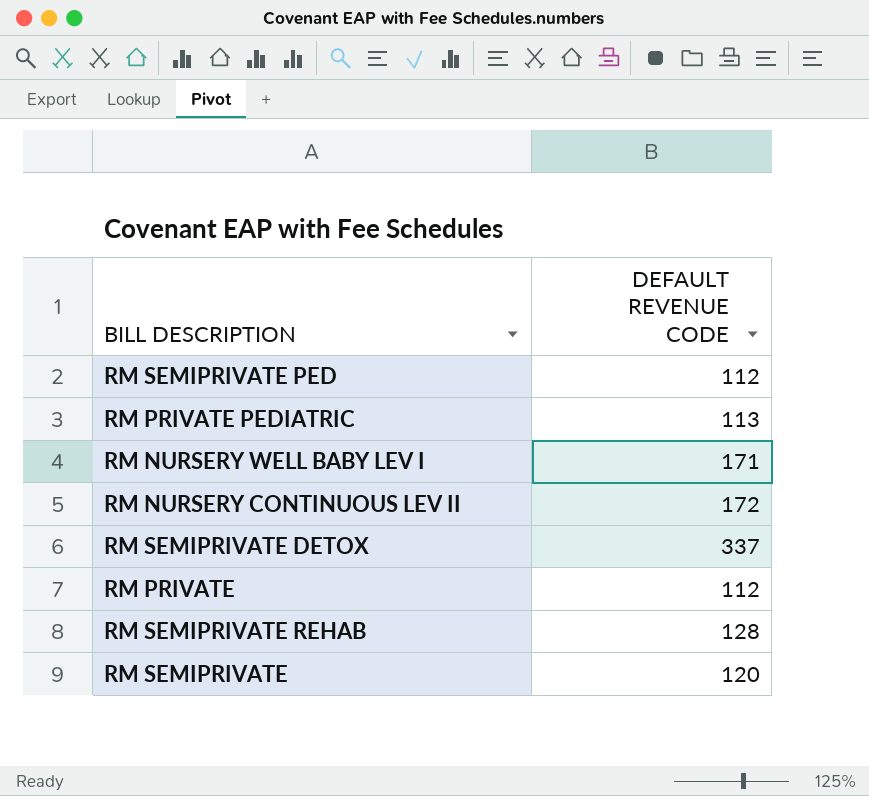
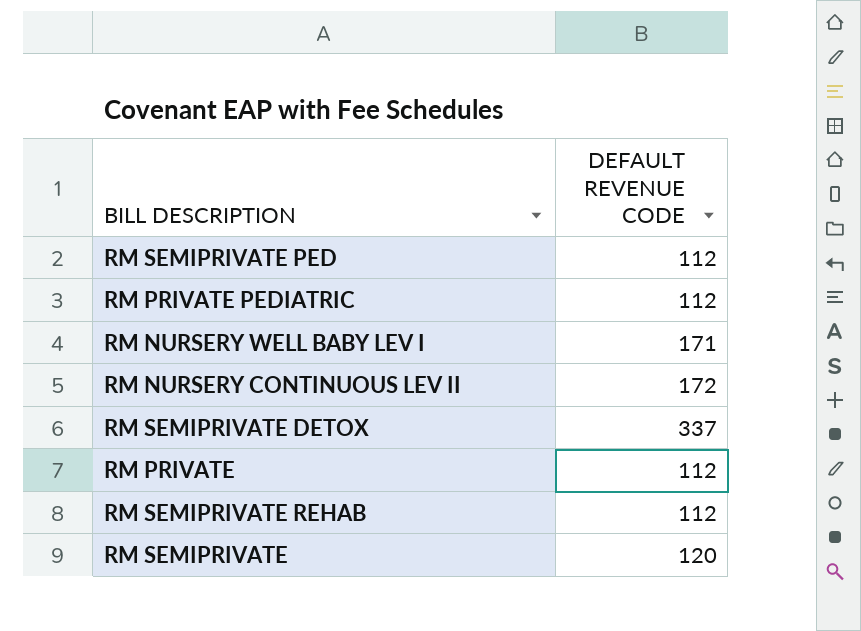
RM PRIVATE PEDIATRIC | DEFAULT REVENUE CODE: 113 -> 112
RM SEMIPRIVATE REHAB | DEFAULT REVENUE CODE: 128 -> 112

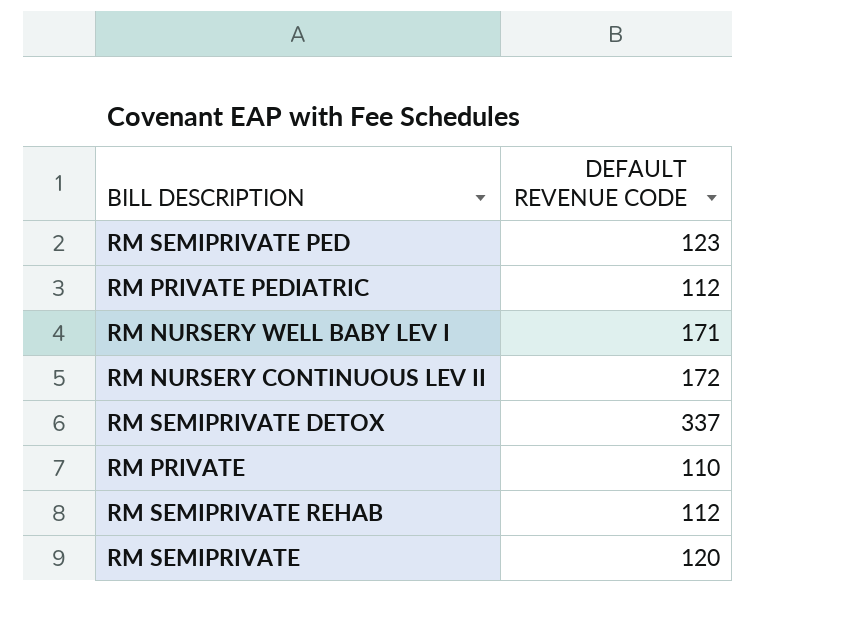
RM SEMIPRIVATE PED | DEFAULT REVENUE CODE: 112 -> 123
RM PRIVATE | DEFAULT REVENUE CODE: 112 -> 110

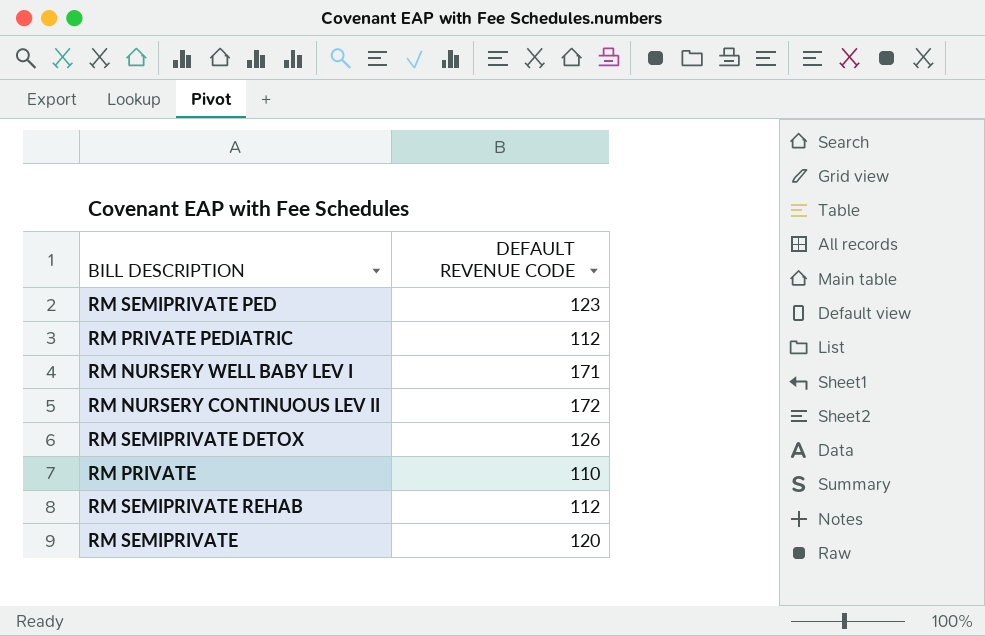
RM SEMIPRIVATE DETOX | DEFAULT REVENUE CODE: 337 -> 126

